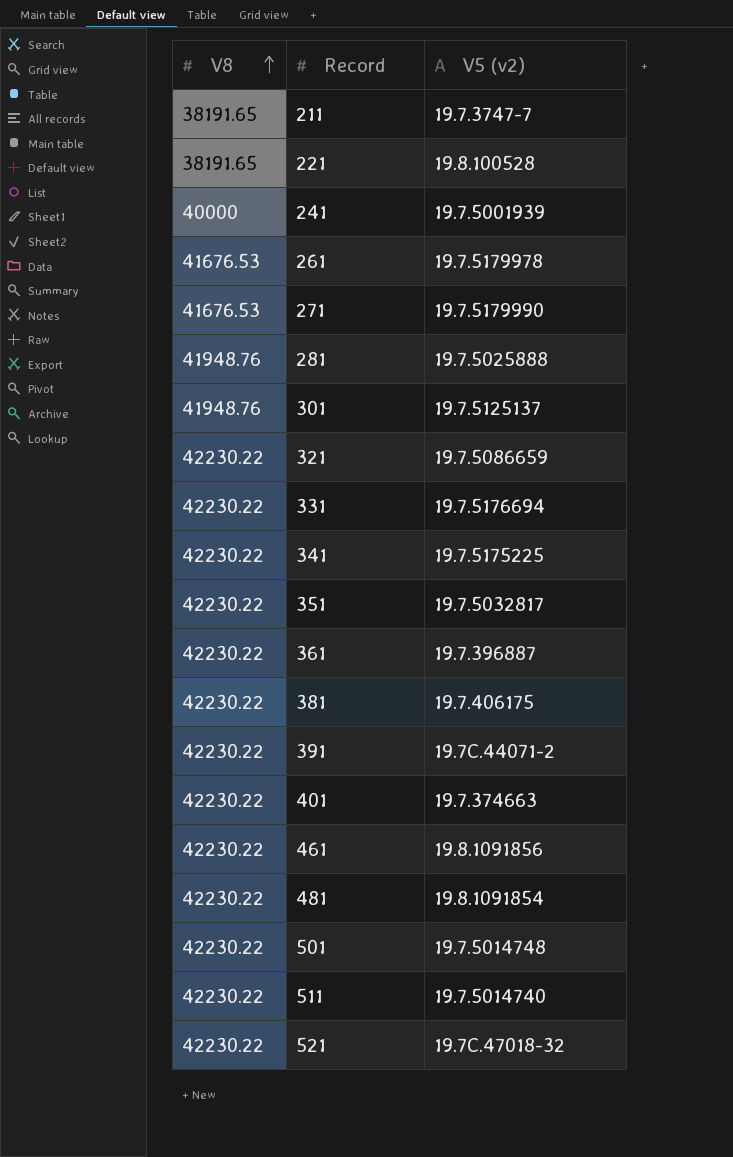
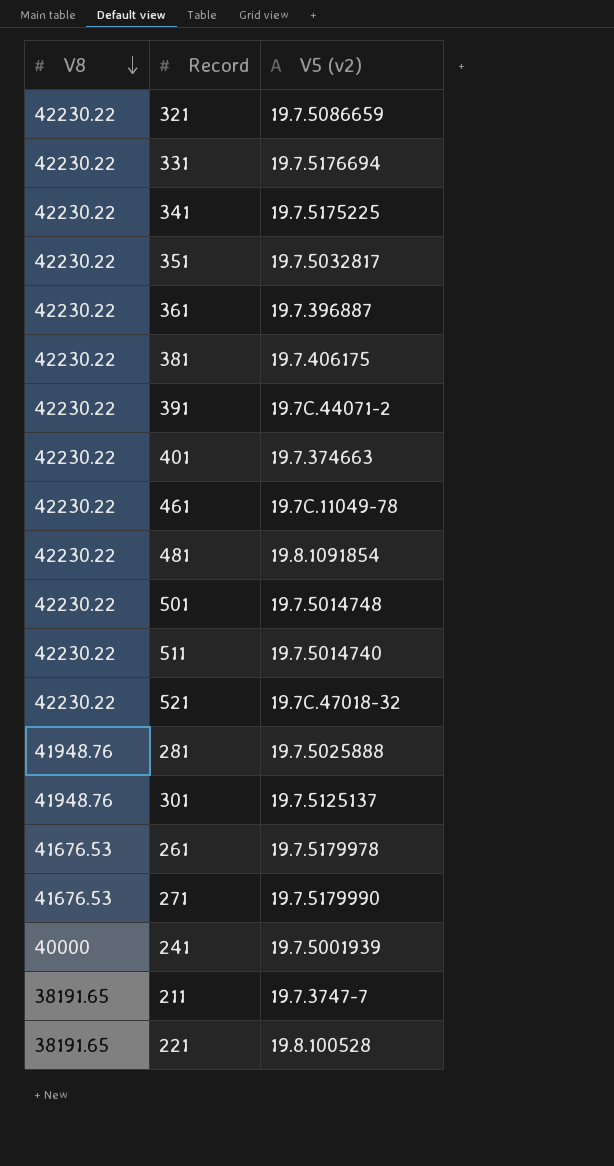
row order: V8 ascending -> V8 descending
461 | V5 (v2): 19.8.1091856 -> 19.7C.11049-78

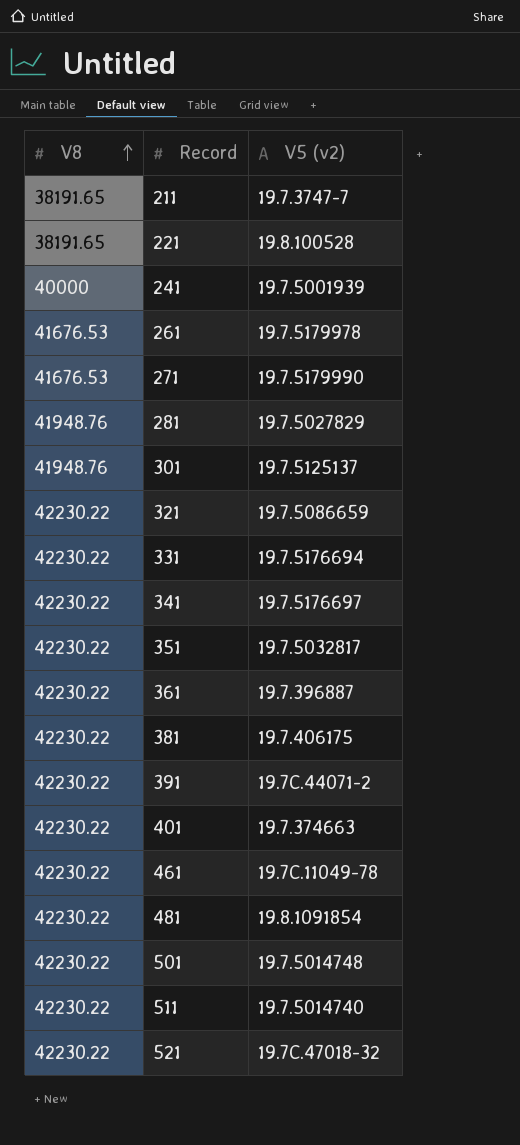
row order: V8 descending -> V8 ascending
281 | V5 (v2): 19.7.5025888 -> 19.7.5027829
341 | V5 (v2): 19.7.5175225 -> 19.7.5176697

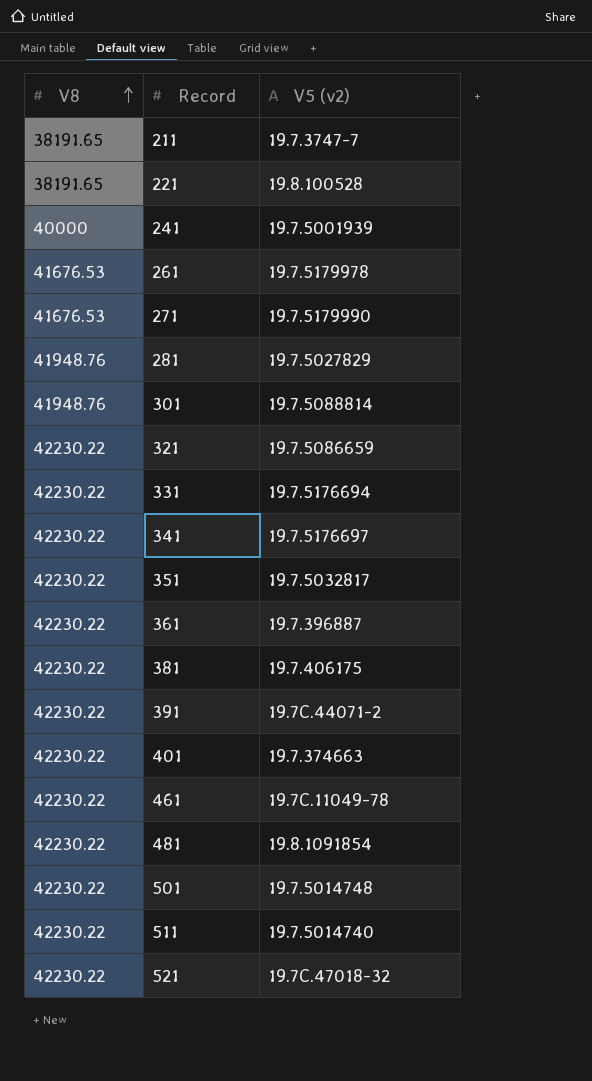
301 | V5 (v2): 19.7.5125137 -> 19.7.5088814

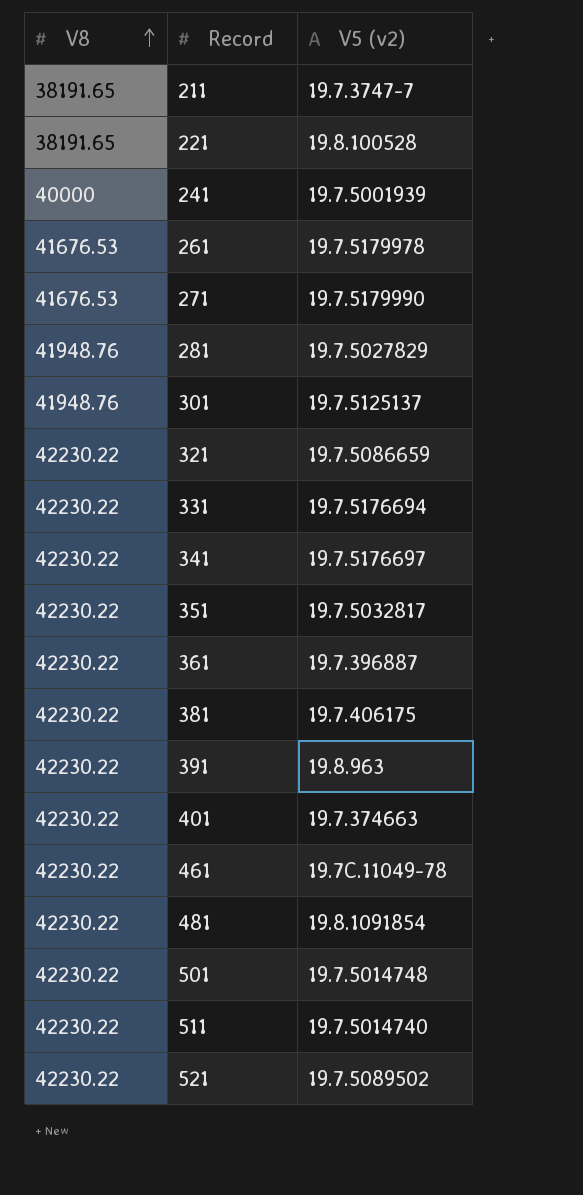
301 | V5 (v2): 19.7.5088814 -> 19.7.5125137
391 | V5 (v2): 19.7C.44071-2 -> 19.8.963
521 | V5 (v2): 19.7C.47018-32 -> 19.7.5089502

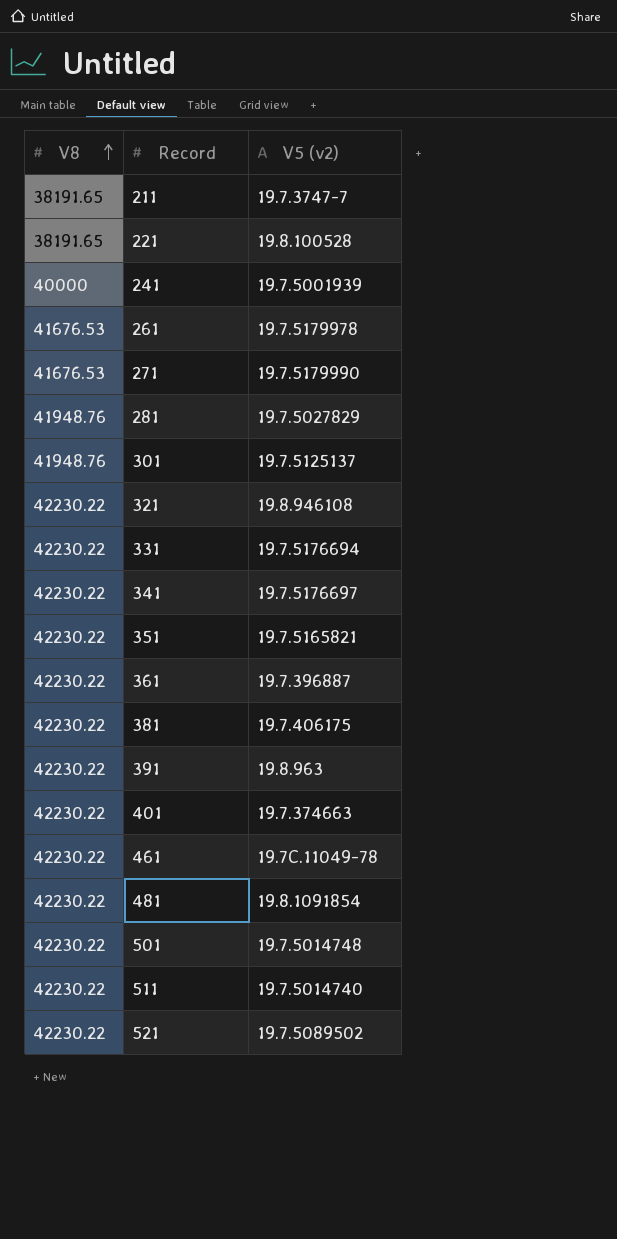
321 | V5 (v2): 19.7.5086659 -> 19.8.946108
351 | V5 (v2): 19.7.5032817 -> 19.7.5165821

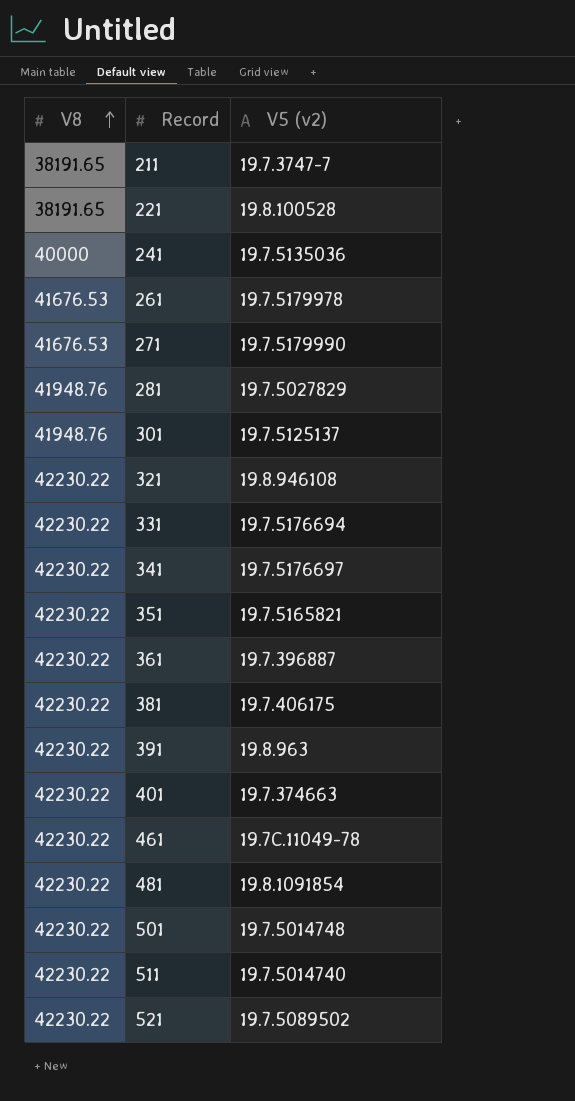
241 | V5 (v2): 19.7.5001939 -> 19.7.5135036

